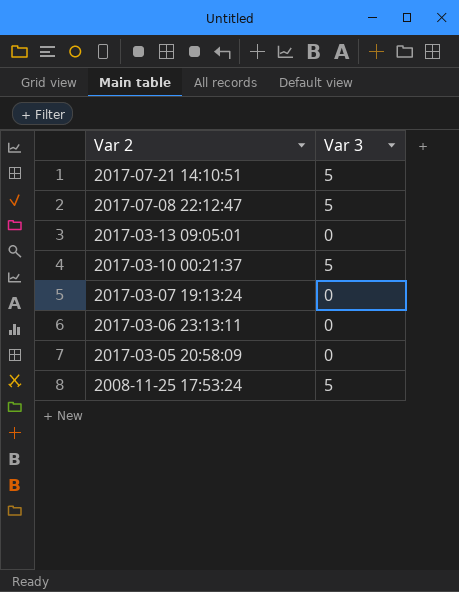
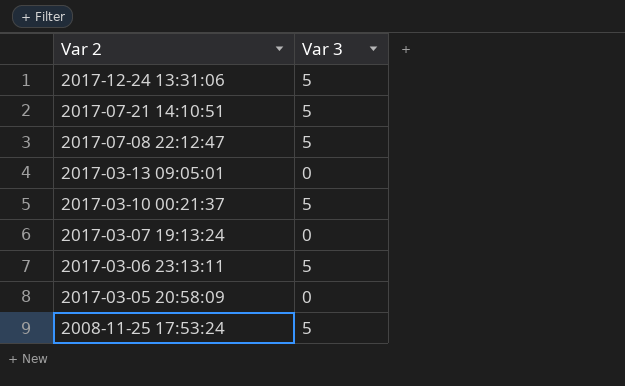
row 2017-12-24 13:31:06: none -> 5
2017-03-06 23:13:11 | Var 3: 0 -> 5

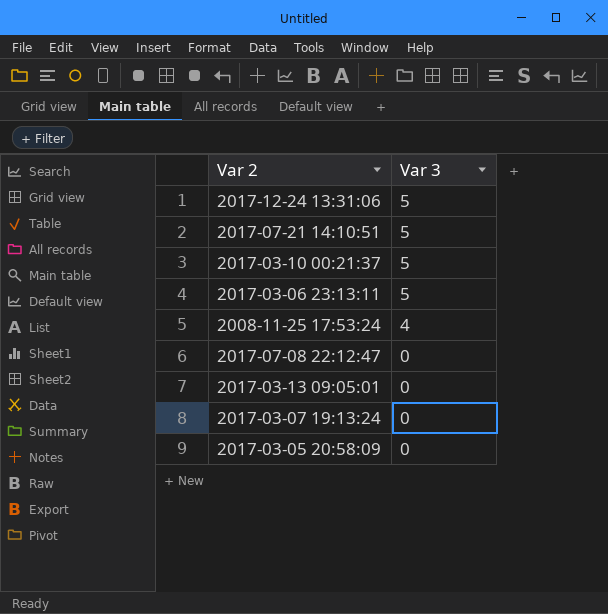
row order: Var 2 descending -> Var 3 descending
2008-11-25 17:53:24 | Var 3: 5 -> 4
2017-07-08 22:12:47 | Var 3: 5 -> 0

